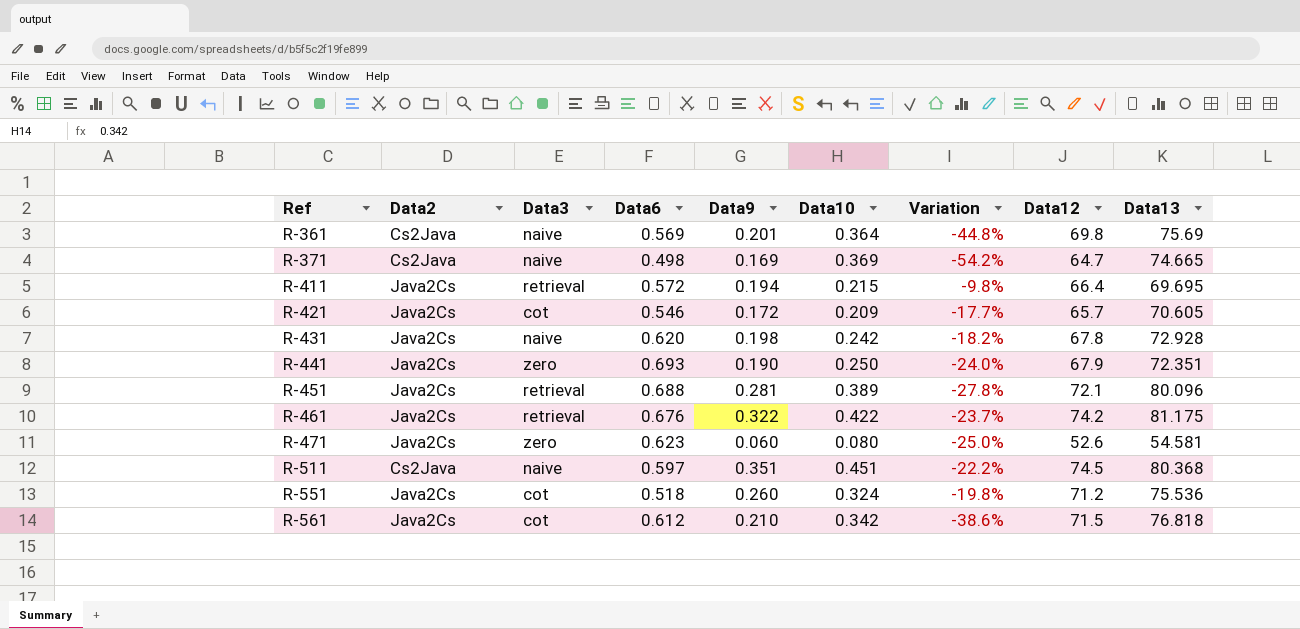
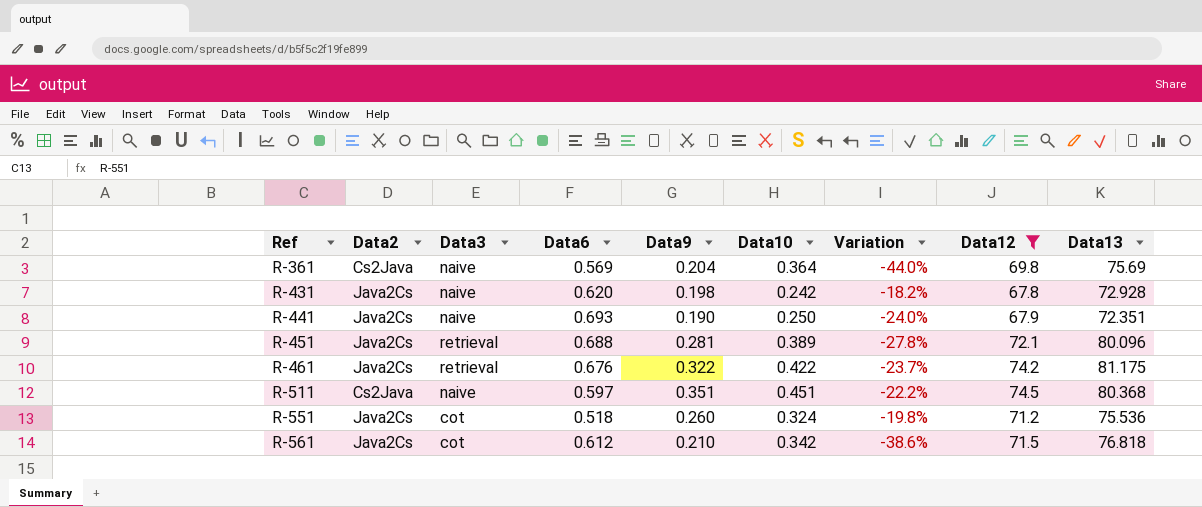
filter: none -> Data12 >= 67.8
R-361 | Data9: 0.201 -> 0.204
R-361 | Variation: -44.8% -> -44.0%
R-441 | Data3: zero -> naive

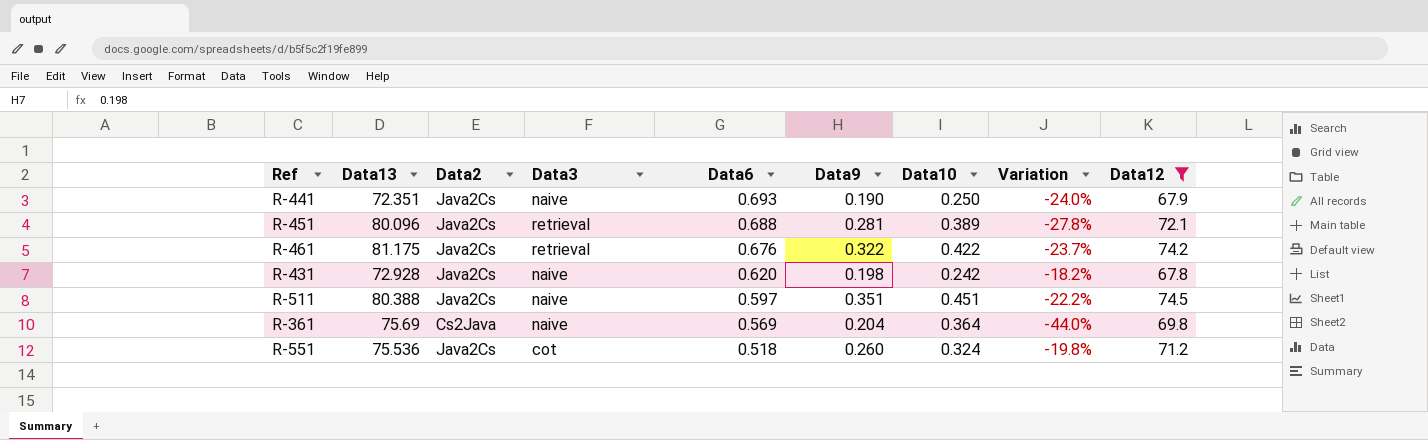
row order: Ref ascending -> Data6 descending
column Data13 | position: 9 -> 2
row R-561: Java2Cs | cot | 0.612 | 0.210 | 0.342 | -38.6% | 71.5 | 76.818 -> none
R-511 | Data13: 80.368 -> 80.388
R-511 | Data2: Cs2Java -> Java2Cs

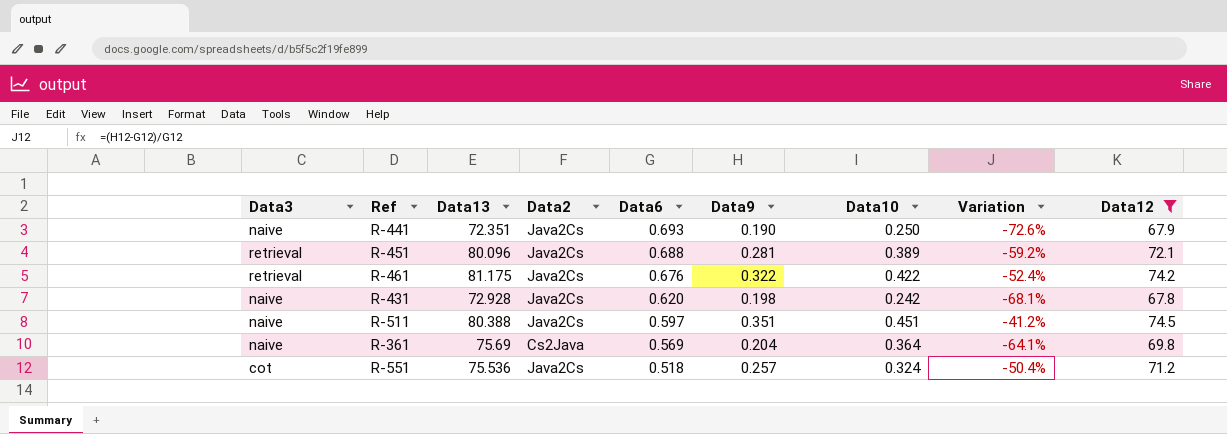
column Data3 | position: 4 -> 1
column Variation | formula: ([Data9] - [Data10]) / [Data10] -> ([Data9] - [Data6]) / [Data6]
R-551 | Data9: 0.260 -> 0.257

